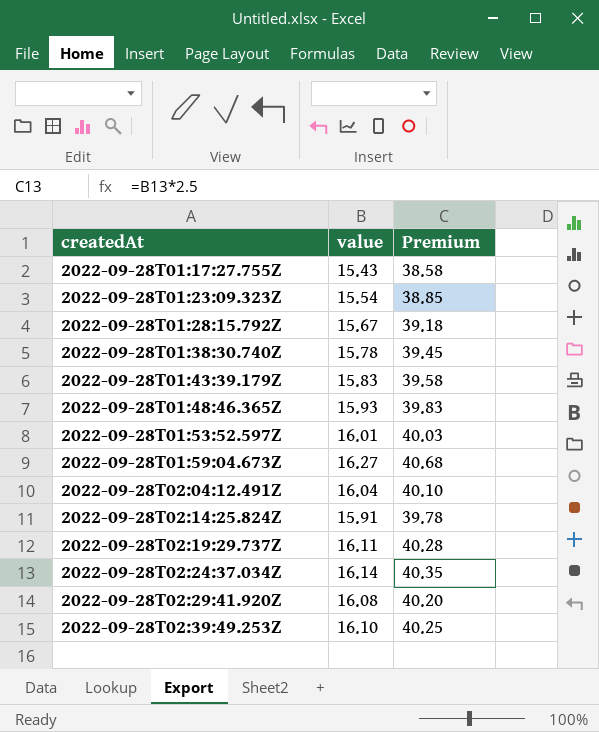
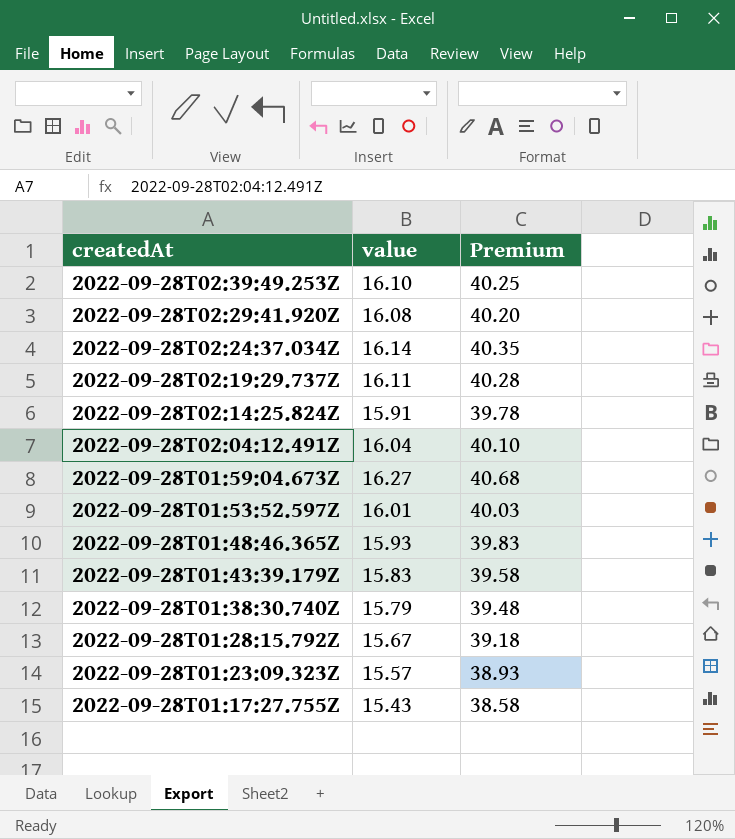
row order: createdAt ascending -> createdAt descending
2022-09-28T01:38:30.740Z | value: 15.78 -> 15.79
2022-09-28T01:38:30.740Z | Premium: 39.45 -> 39.48
2022-09-28T01:23:09.323Z | value: 15.54 -> 15.57
2022-09-28T01:23:09.323Z | Premium: 38.85 -> 38.93

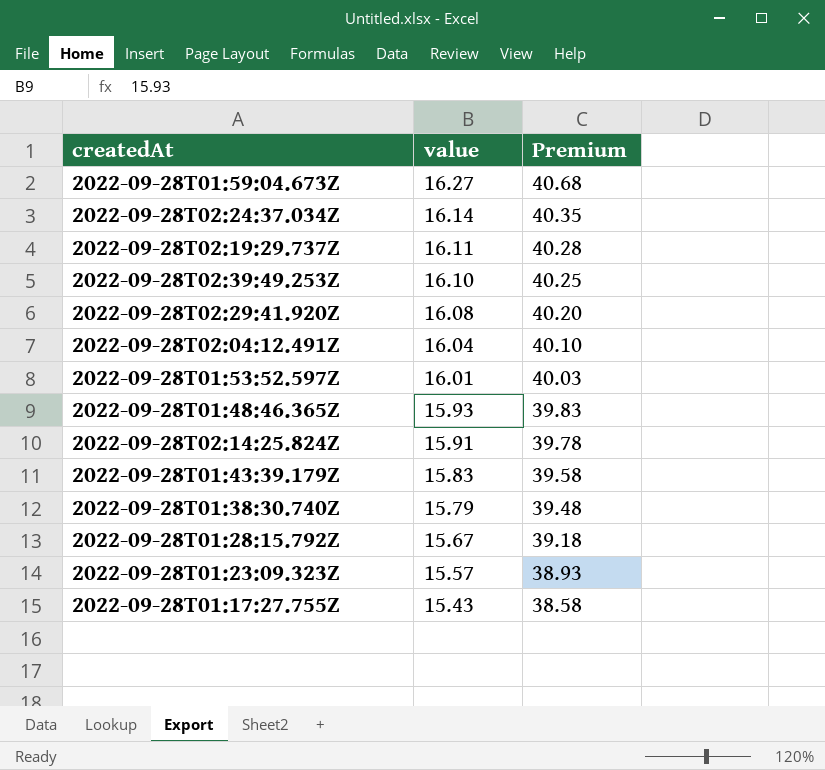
row order: createdAt descending -> value descending

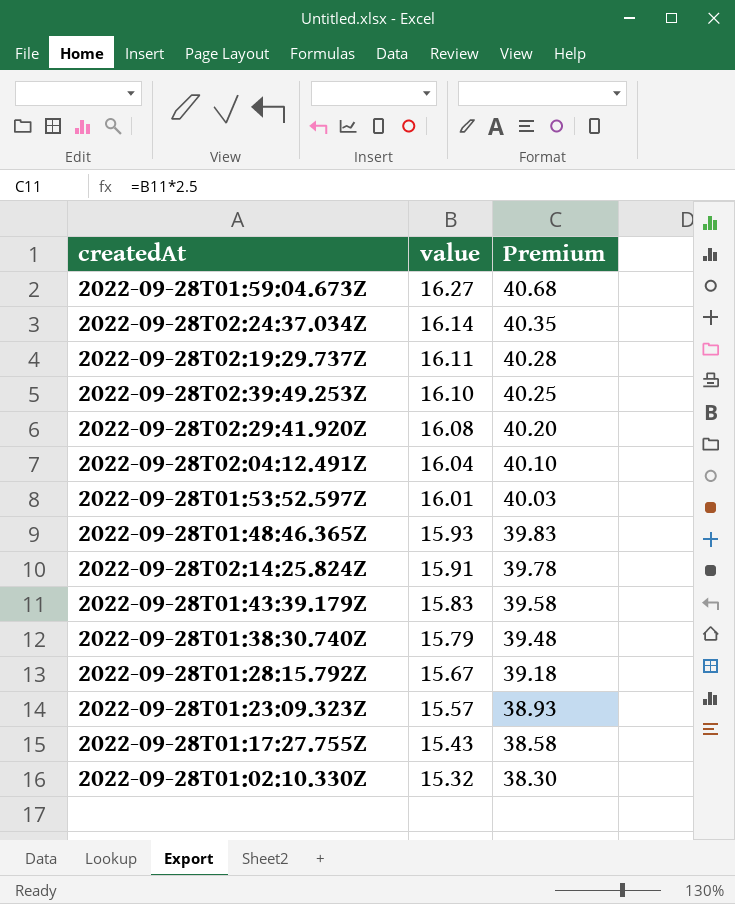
row 2022-09-28T01:02:10.330Z: none -> 15.32 | 38.30

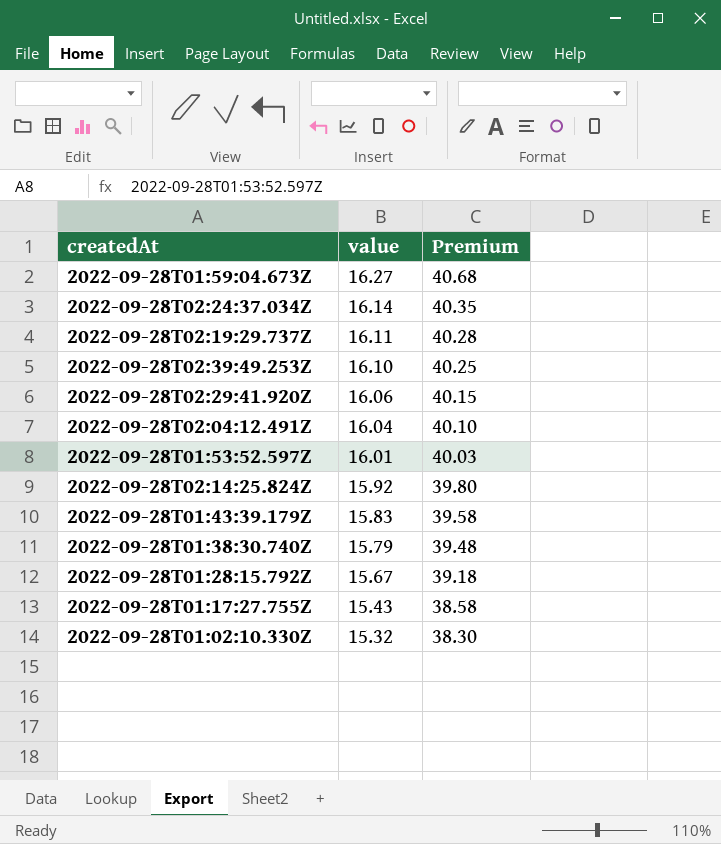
row 2022-09-28T01:48:46.365Z: 15.93 | 39.83 -> none
row 2022-09-28T01:23:09.323Z: 15.57 | 38.93 -> none
2022-09-28T02:29:41.920Z | value: 16.08 -> 16.06
2022-09-28T02:29:41.920Z | Premium: 40.20 -> 40.15
2022-09-28T02:14:25.824Z | value: 15.91 -> 15.92
2022-09-28T02:14:25.824Z | Premium: 39.78 -> 39.80

